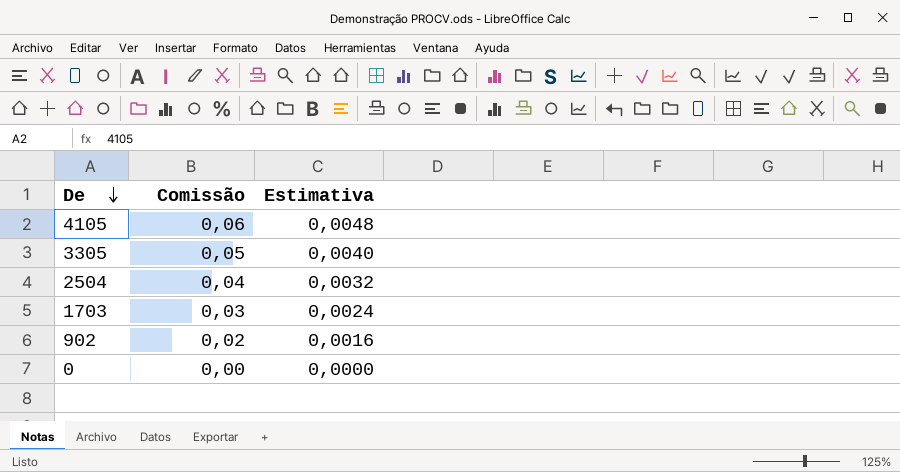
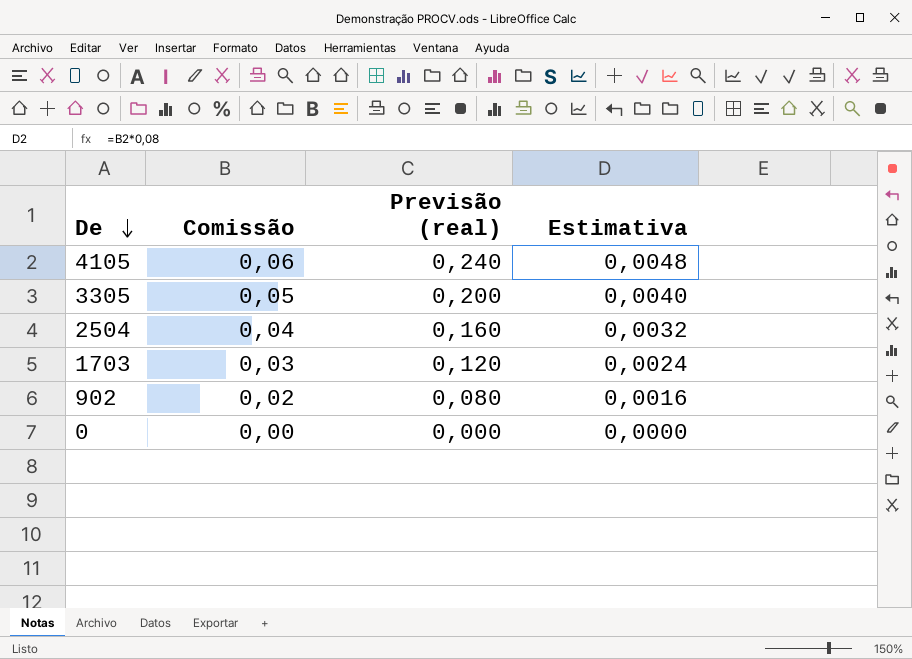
column Previsão (real) | formula: none -> [Comissão] * 4

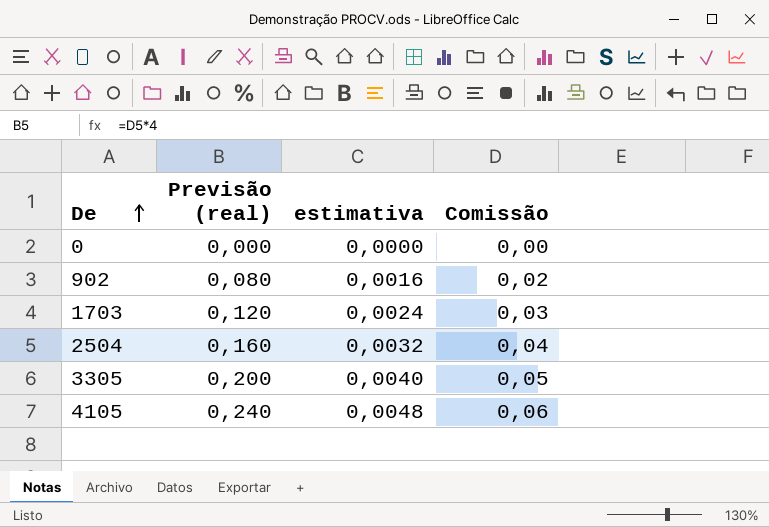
row order: De descending -> De ascending
column name: Estimativa -> estimativa
column Comissão | position: 2 -> 4

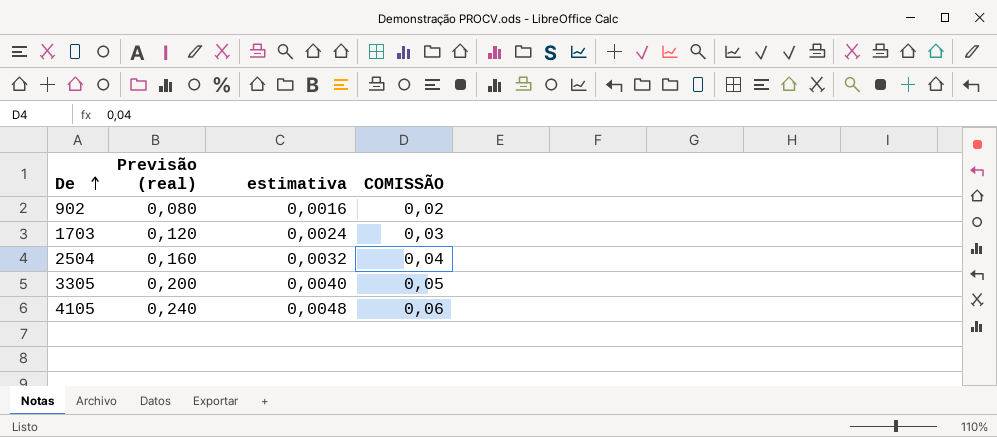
column name: Comissão -> COMISSÃO
row 0: 0,000 | 0,0000 | 0,00 -> none

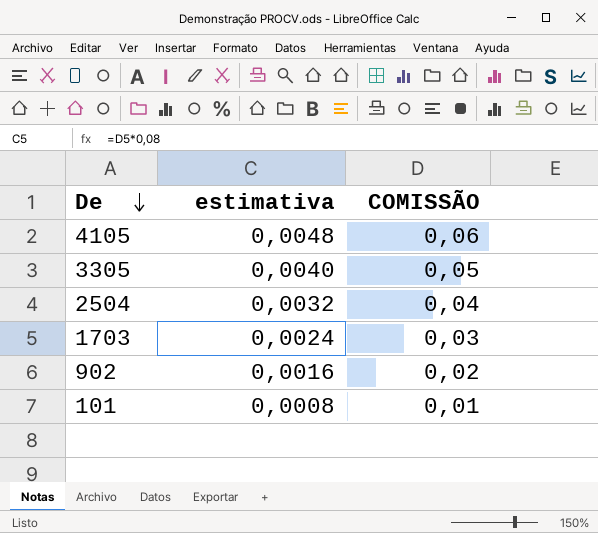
row order: De ascending -> De descending
column Previsão (real) | formula: [COMISSÃO] * 4 -> none
row 101: none -> 0,0008 | 0,01

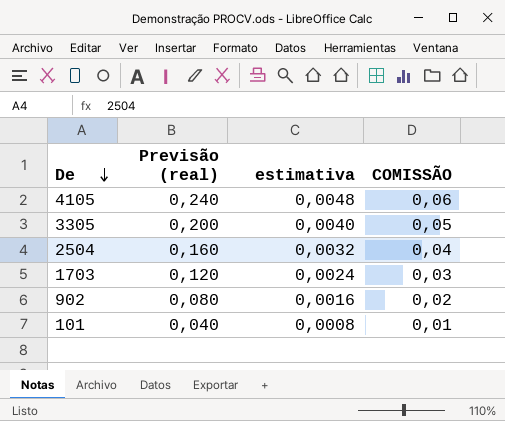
column Previsão (real) | formula: none -> [COMISSÃO] * 4

